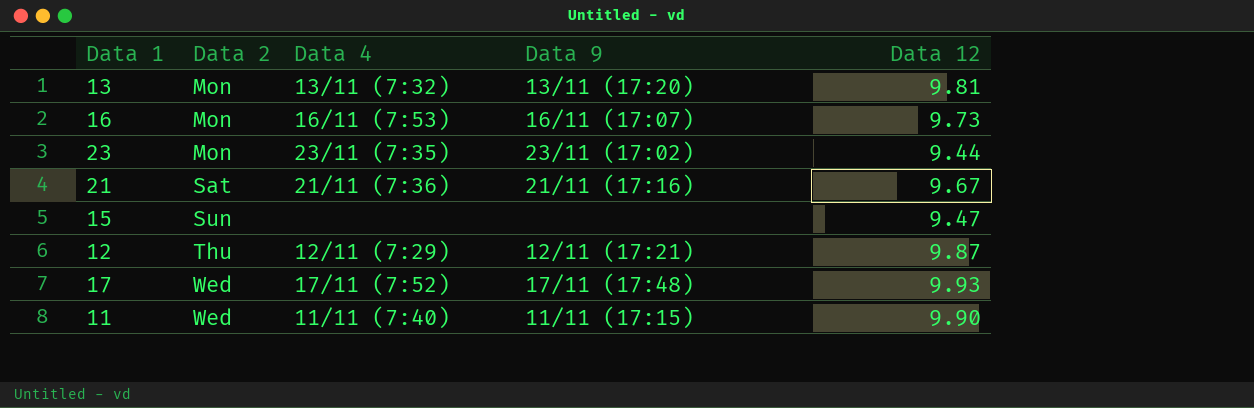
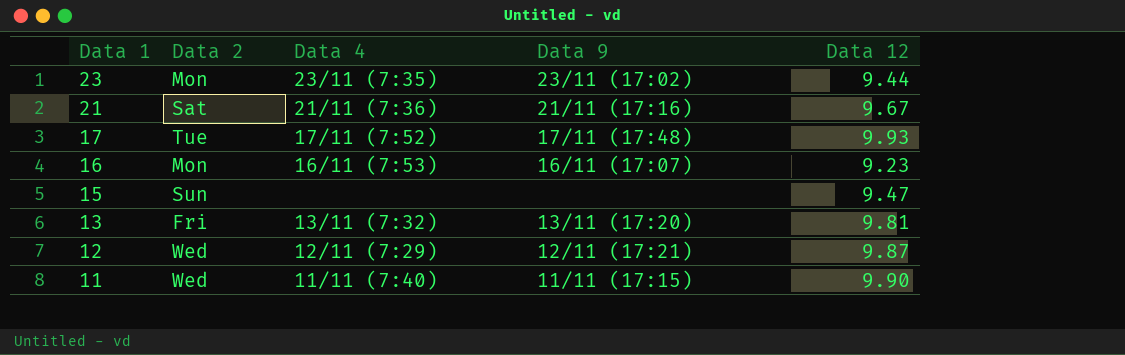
row order: Data 2 ascending -> Data 1 descending
17 | Data 2: Wed -> Tue
16 | Data 12: 9.73 -> 9.23
13 | Data 2: Mon -> Fri
12 | Data 2: Thu -> Wed

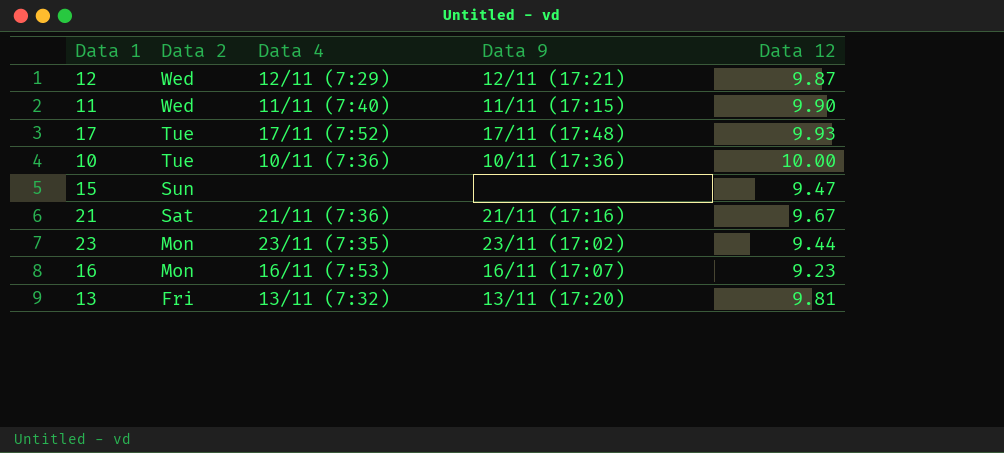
row order: Data 1 descending -> Data 2 descending
row 10: none -> Tue | 10/11 (7:36) | 10/11 (17:36) | 10.00

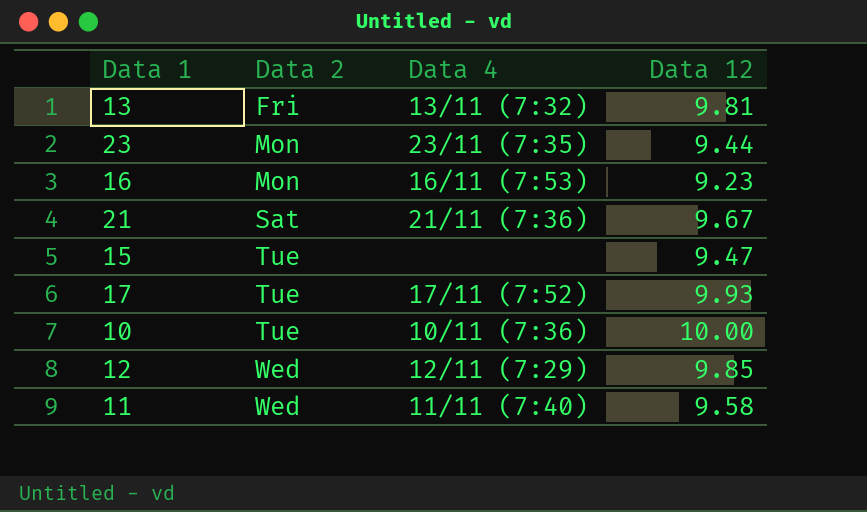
row order: Data 2 descending -> Data 2 ascending
column Data 9 | position: 4 -> none
15 | Data 2: Sun -> Tue
12 | Data 12: 9.87 -> 9.85
11 | Data 12: 9.90 -> 9.58

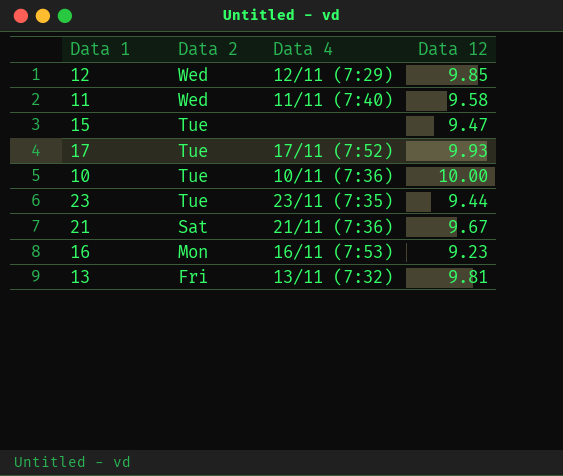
row order: Data 2 ascending -> Data 2 descending
23 | Data 2: Mon -> Tue

